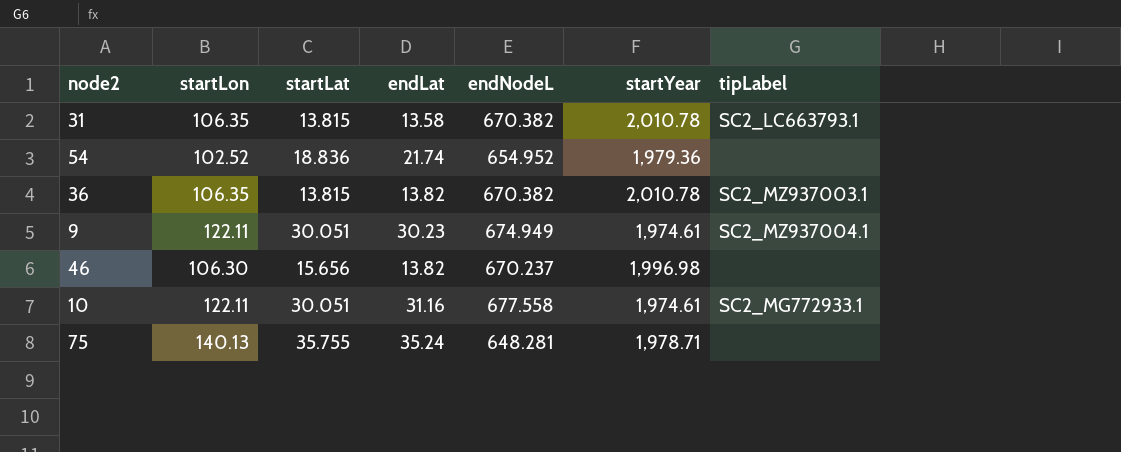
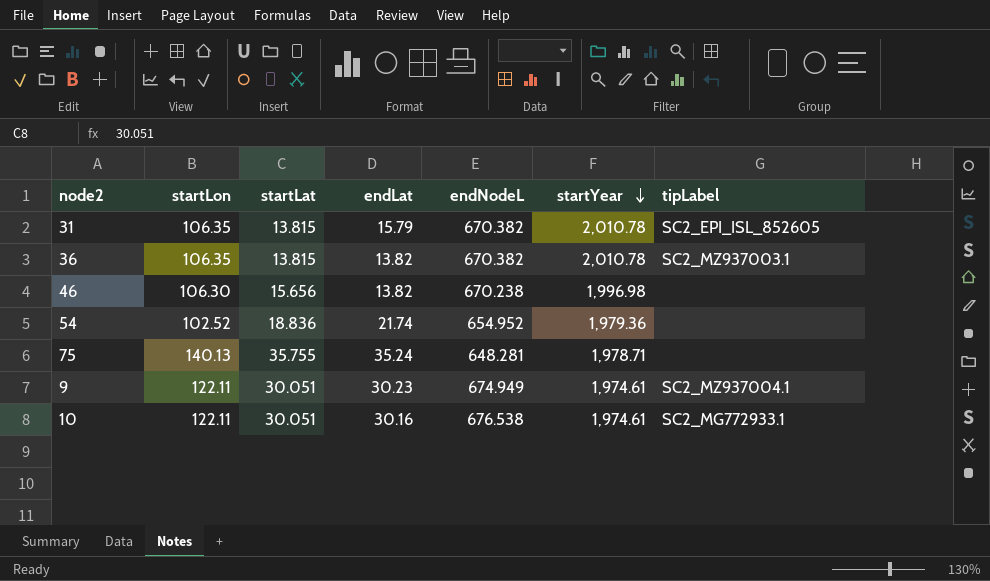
row order: none -> startYear descending
31 | endLat: 13.58 -> 15.79
31 | tipLabel: SC2_LC663793.1 -> SC2_EPI_ISL_852605
46 | endNodeL: 670.237 -> 670.238
10 | endLat: 31.16 -> 30.16
10 | endNodeL: 677.558 -> 676.538

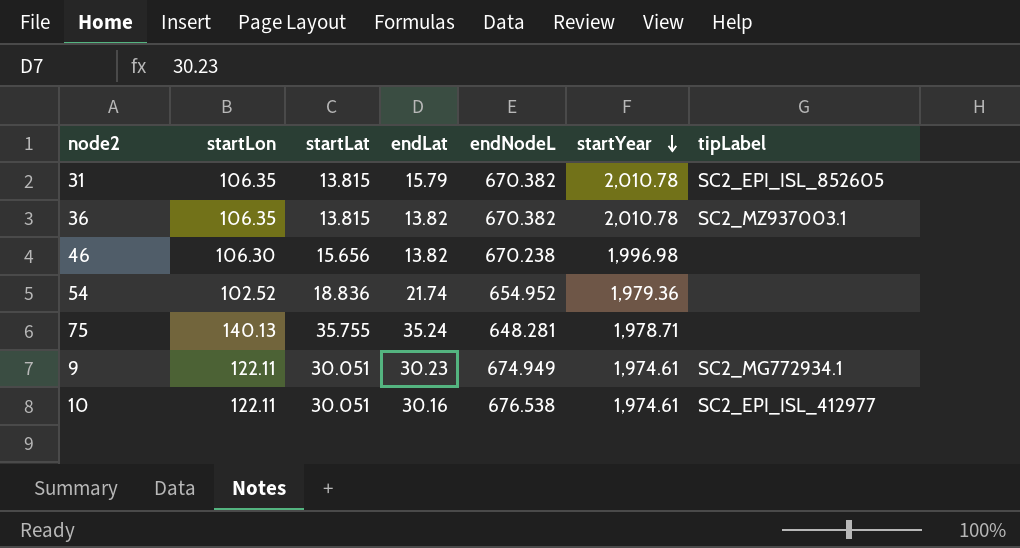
9 | tipLabel: SC2_MZ937004.1 -> SC2_MG772934.1
10 | tipLabel: SC2_MG772933.1 -> SC2_EPI_ISL_412977

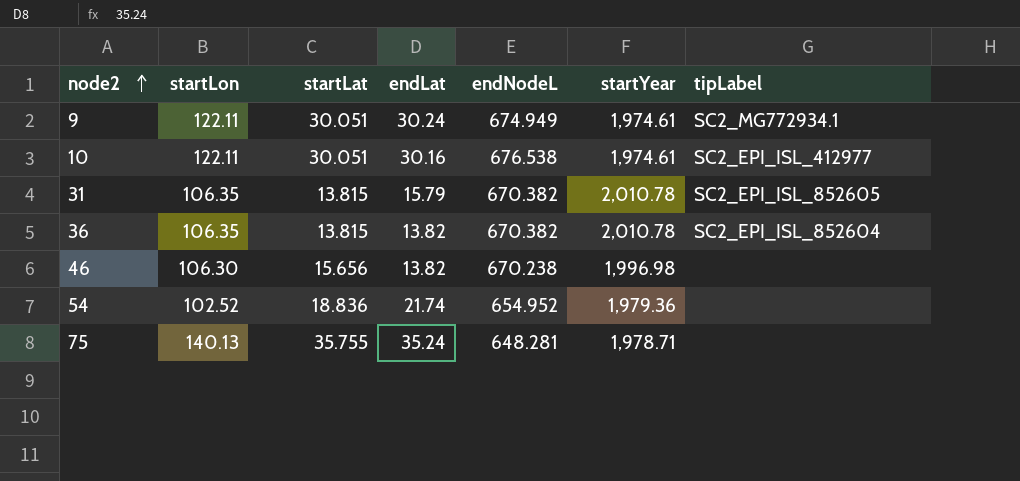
row order: startYear descending -> node2 ascending
9 | endLat: 30.23 -> 30.24
36 | tipLabel: SC2_MZ937003.1 -> SC2_EPI_ISL_852604

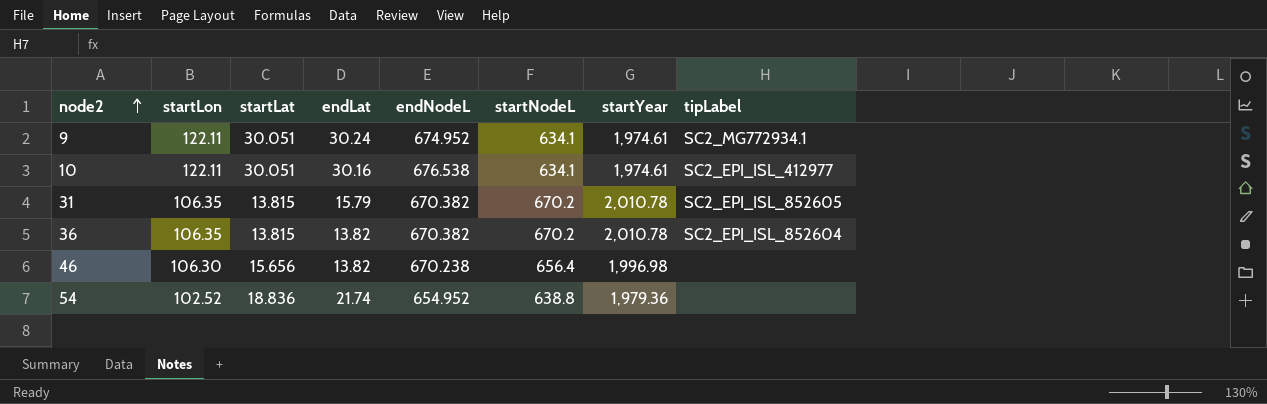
column startNodeL | position: none -> 6
row 75: 140.13 | 35.755 | 35.24 | 648.281 | 1,978.71 | none -> none
9 | endNodeL: 674.949 -> 674.952

